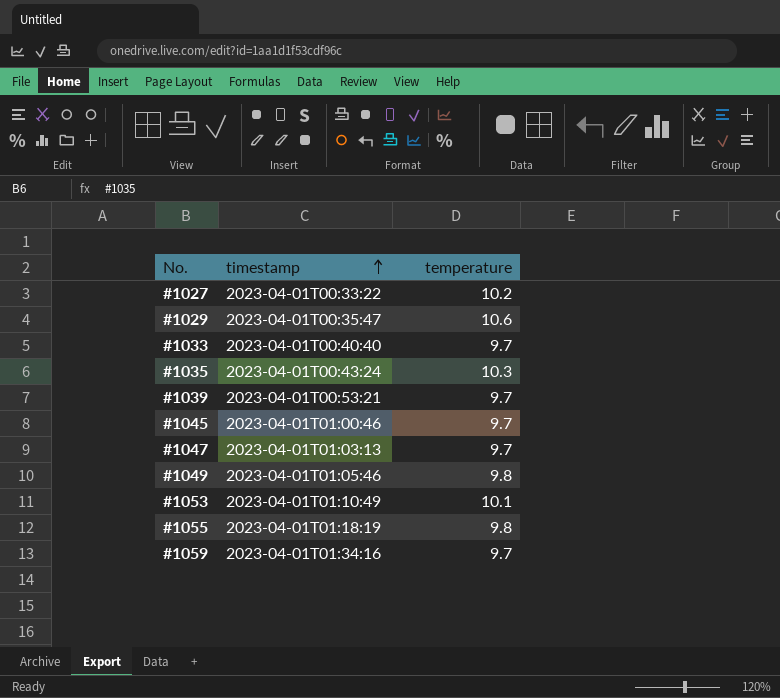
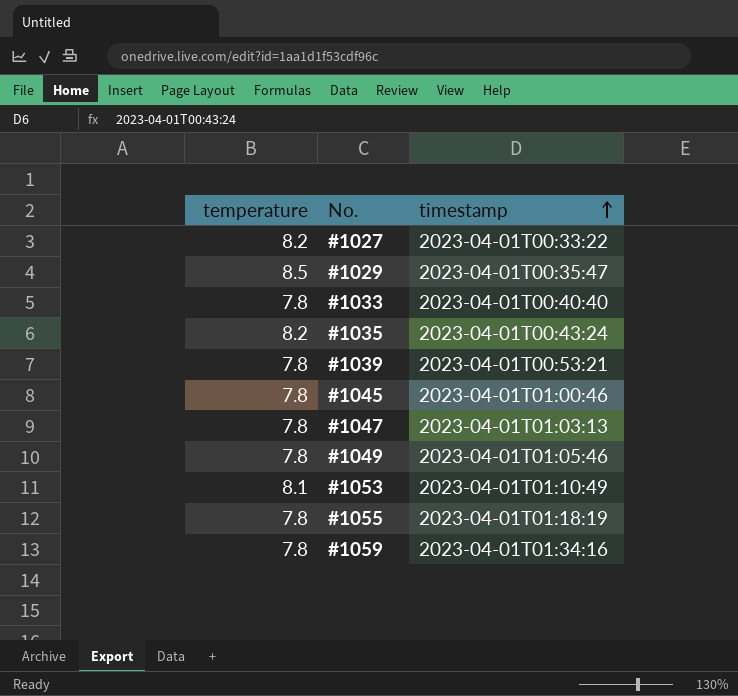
column temperature | position: 3 -> 1
#1027 | temperature: 10.2 -> 8.2
#1029 | temperature: 10.6 -> 8.5
#1033 | temperature: 9.7 -> 7.8
#1035 | temperature: 10.3 -> 8.2
#1039 | temperature: 9.7 -> 7.8
#1045 | temperature: 9.7 -> 7.8
#1047 | temperature: 9.7 -> 7.8
#1049 | temperature: 9.8 -> 7.8
#1053 | temperature: 10.1 -> 8.1
#1055 | temperature: 9.8 -> 7.8
#1059 | temperature: 9.7 -> 7.8

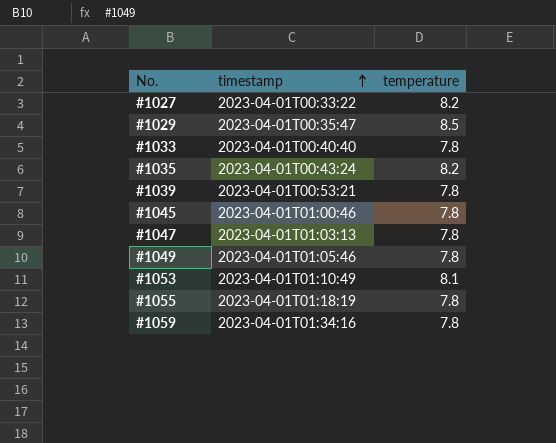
column temperature | position: 1 -> 3

